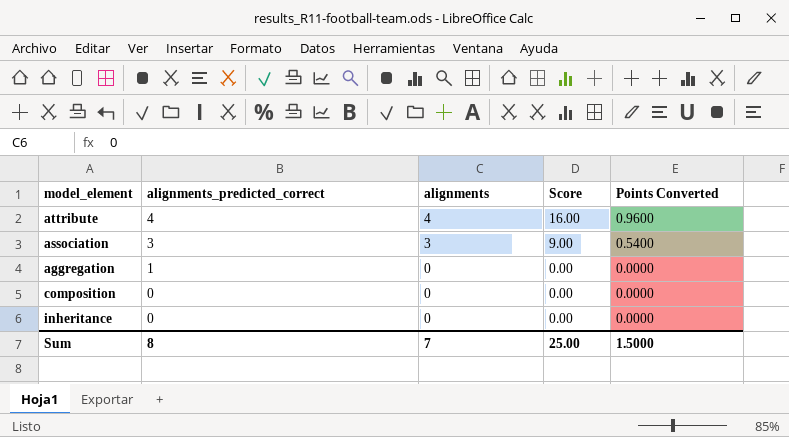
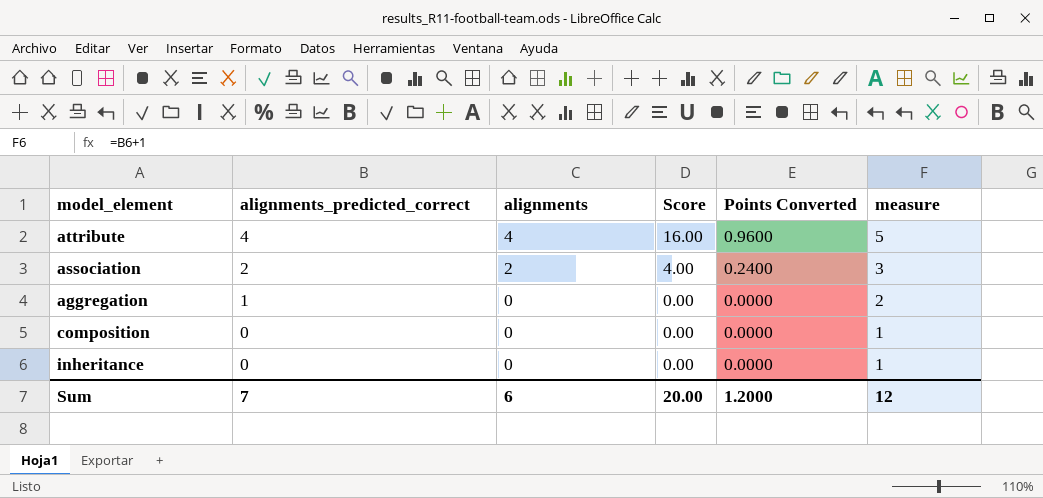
column measure | formula: none -> [alignments_predicted_correct] + 1
association | alignments_predicted_correct: 3 -> 2
association | alignments: 3 -> 2
association | Score: 9.00 -> 4.00
association | Points Converted: 0.5400 -> 0.2400
Sum | alignments_predicted_correct: 8 -> 7
Sum | alignments: 7 -> 6
Sum | Score: 25.00 -> 20.00
Sum | Points Converted: 1.5000 -> 1.2000

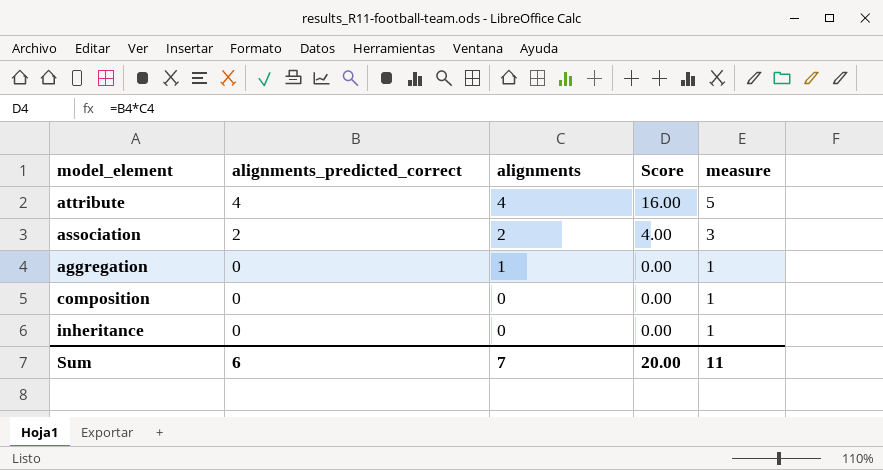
column Points Converted | formula: [Score] * 0.06 -> none
aggregation | alignments_predicted_correct: 1 -> 0
aggregation | alignments: 0 -> 1
aggregation | measure: 2 -> 1
Sum | alignments_predicted_correct: 7 -> 6
Sum | alignments: 6 -> 7
Sum | measure: 12 -> 11

